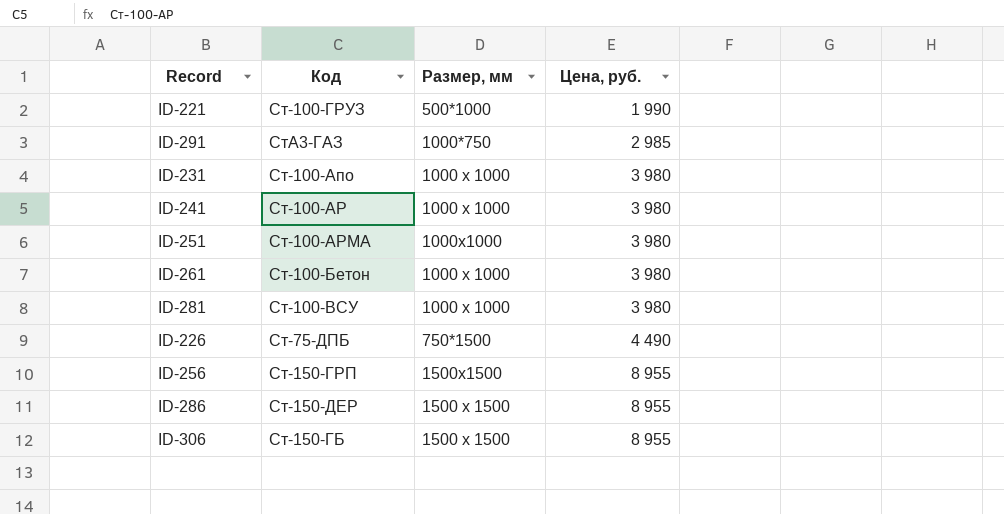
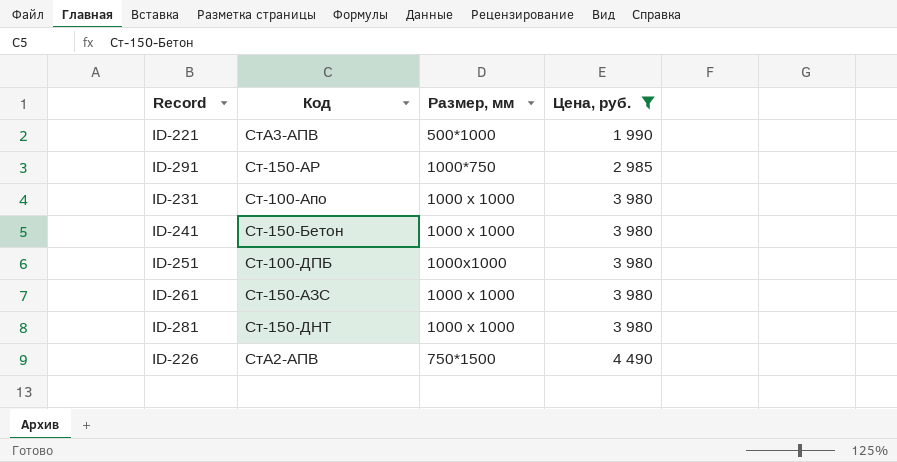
filter: none -> Цена, руб. != 8 955
ID-221 | Код: Ст-100-ГРУЗ -> СтА3-АПВ
ID-291 | Код: СтА3-ГАЗ -> Ст-150-АР
ID-241 | Код: Ст-100-АР -> Ст-150-Бетон
ID-251 | Код: Ст-100-АРМА -> Ст-100-ДПБ
ID-261 | Код: Ст-100-Бетон -> Ст-150-АЗС
ID-281 | Код: Ст-100-ВСУ -> Ст-150-ДНТ
ID-226 | Код: Ст-75-ДПБ -> СтА2-АПВ

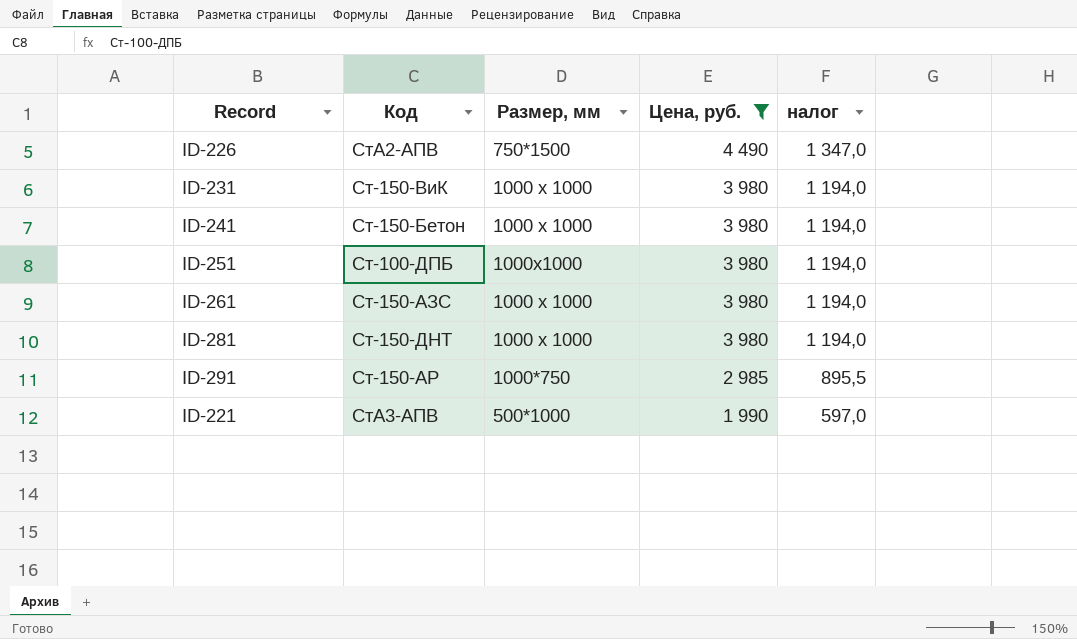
row order: Цена, руб. ascending -> Цена, руб. descending
column налог | formula: none -> [Цена, руб.] * 0,3
ID-231 | Код: Ст-100-Апо -> Ст-150-ВиК

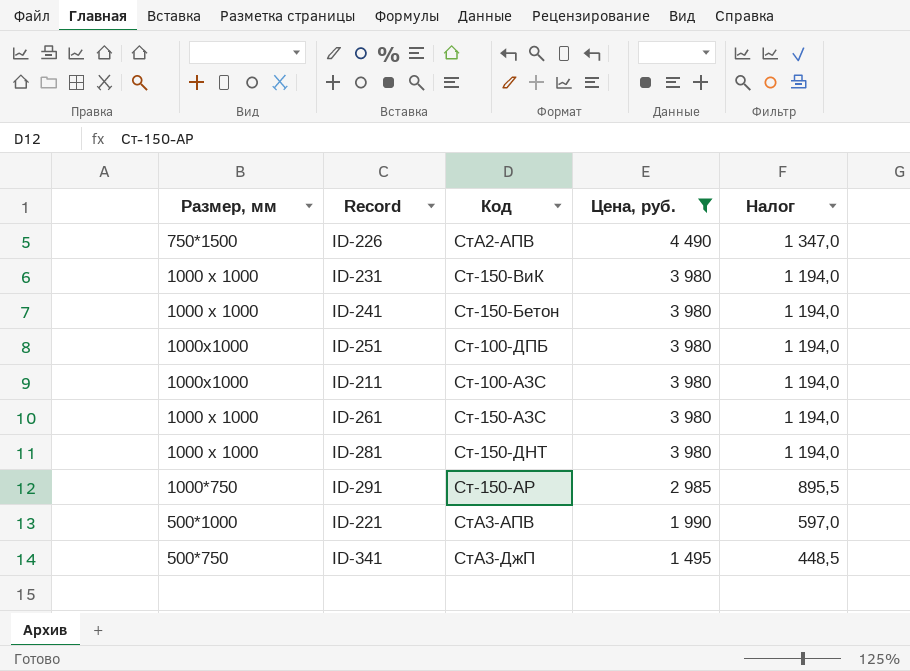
column Размер, мм | position: 3 -> 1
column name: налог -> Налог
row ID-211: none -> 1000х1000 | Ст-100-АЗС | 3 980 | 1 194,0
row ID-341: none -> 500*750 | СтА3-ДжП | 1 495 | 448,5

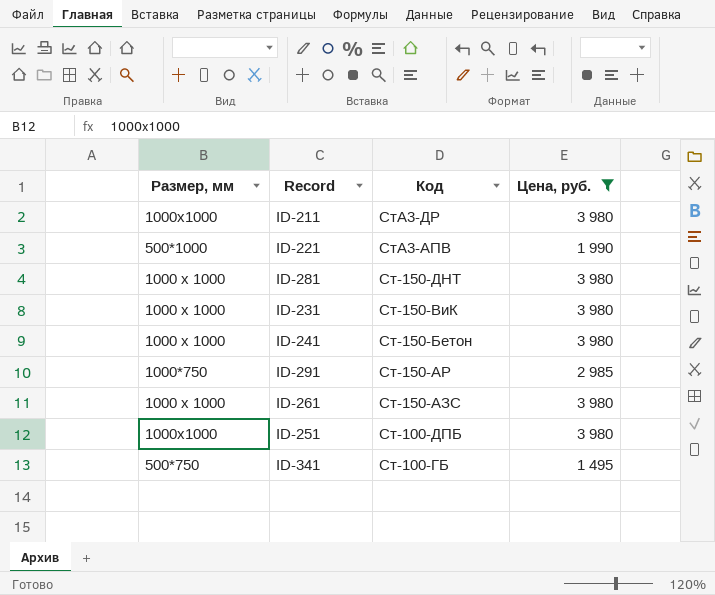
row order: Цена, руб. descending -> Код descending
column Налог | formula: [Цена, руб.] * 0,3 -> none
row ID-226: 750*1500 | СтА2-АПВ | 4 490 | 1 347,0 -> none
ID-211 | Код: Ст-100-АЗС -> СтА3-ДР
ID-341 | Код: СтА3-ДжП -> Ст-100-ГБ

